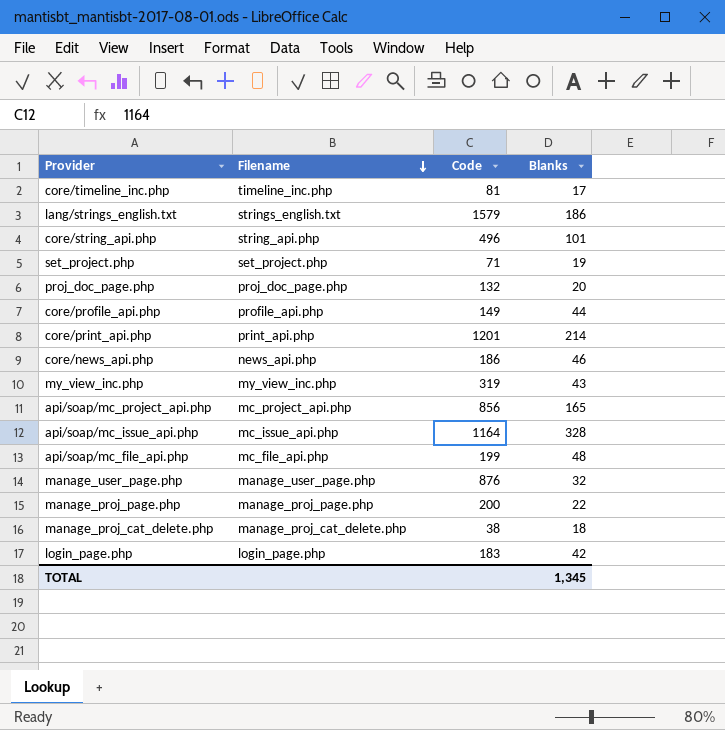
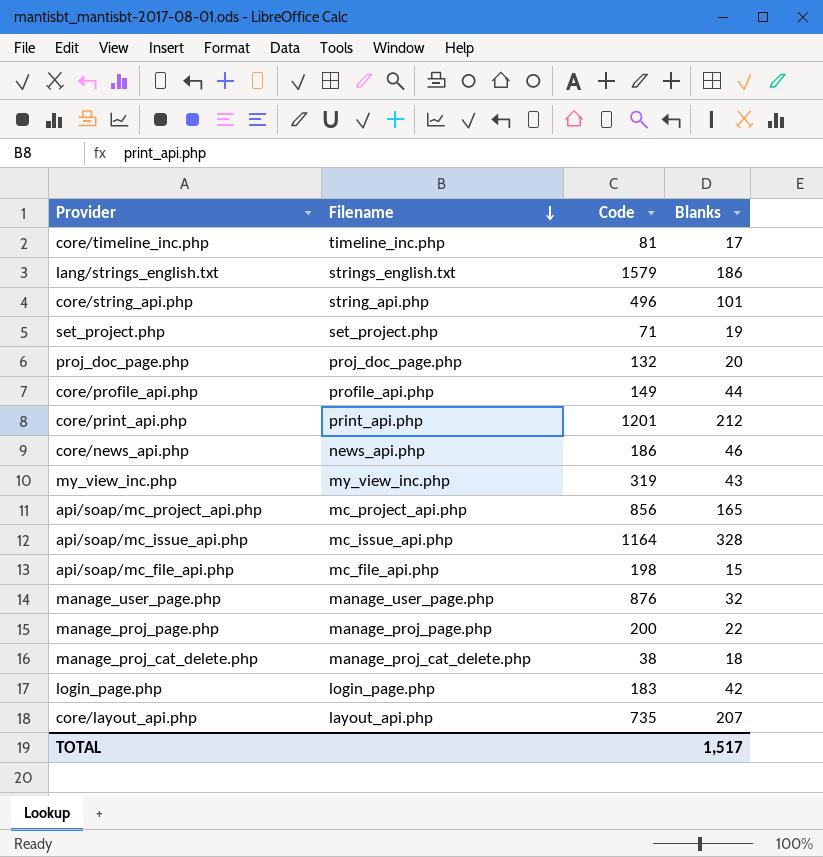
core/print_api.php | Blanks: 214 -> 212
api/soap/mc_file_api.php | Code: 199 -> 198
api/soap/mc_file_api.php | Blanks: 48 -> 15
row core/layout_api.php: none -> layout_api.php | 735 | 207
TOTAL | Blanks: 1,345 -> 1,517

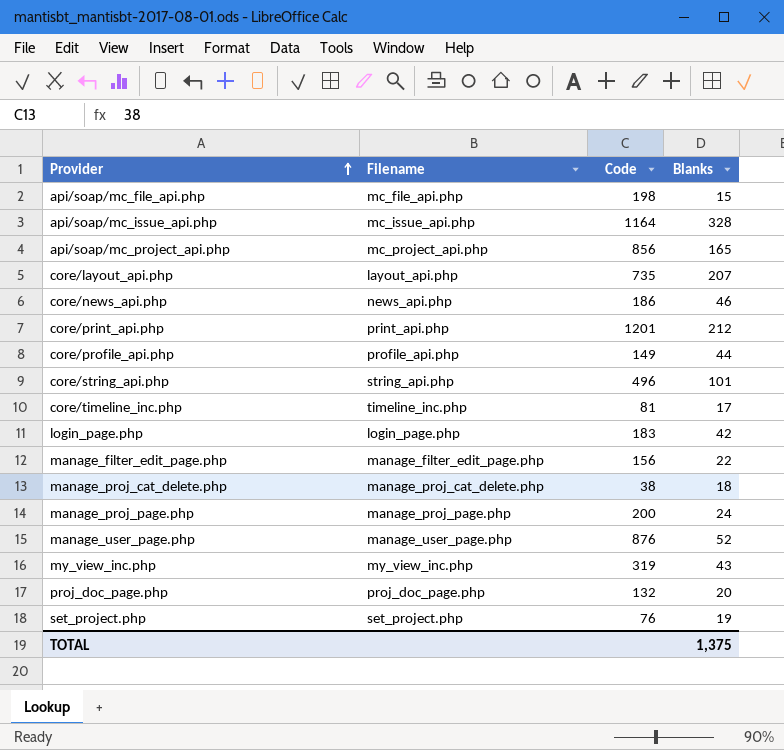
row order: Filename descending -> Provider ascending
row lang/strings_english.txt: strings_english.txt | 1579 | 186 -> none
row manage_filter_edit_page.php: none -> manage_filter_edit_page.php | 156 | 22
manage_proj_page.php | Blanks: 22 -> 24
manage_user_page.php | Blanks: 32 -> 52
set_project.php | Code: 71 -> 76
TOTAL | Blanks: 1,517 -> 1,375

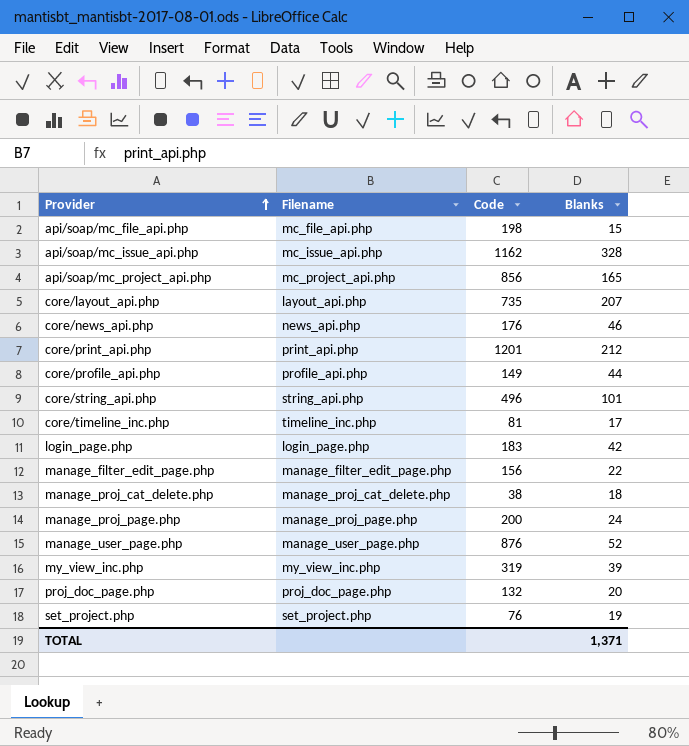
api/soap/mc_issue_api.php | Code: 1164 -> 1162
core/news_api.php | Code: 186 -> 176
my_view_inc.php | Blanks: 43 -> 39
TOTAL | Blanks: 1,375 -> 1,371

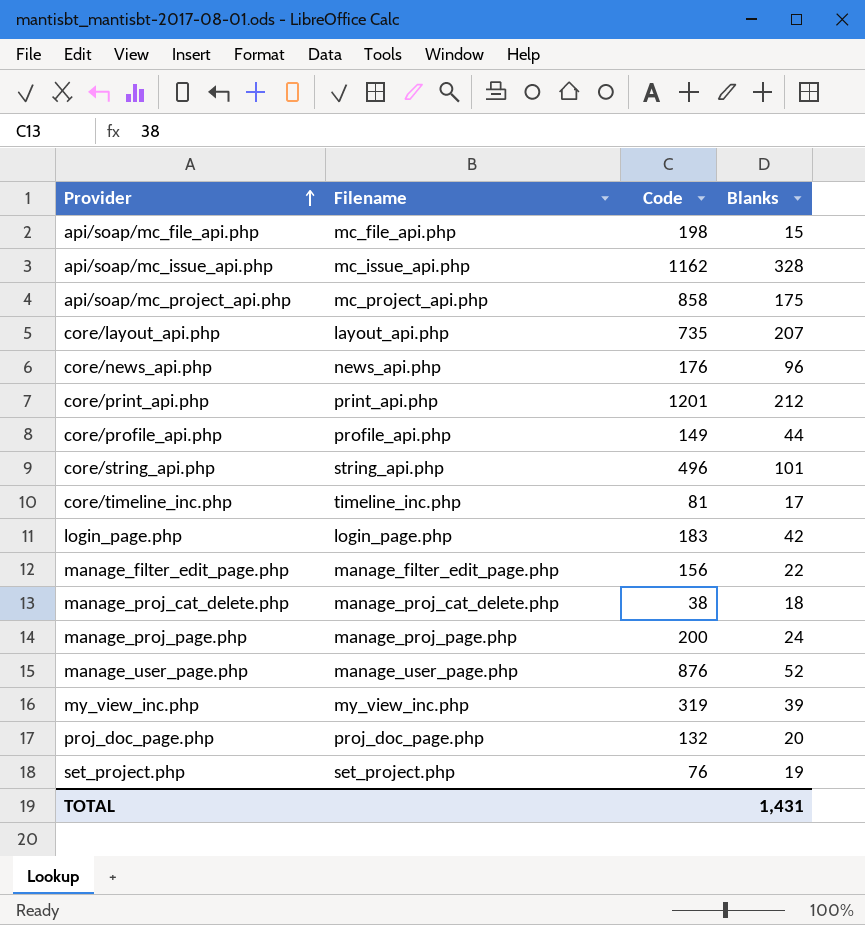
api/soap/mc_project_api.php | Code: 856 -> 858
api/soap/mc_project_api.php | Blanks: 165 -> 175
core/news_api.php | Blanks: 46 -> 96
TOTAL | Blanks: 1,371 -> 1,431

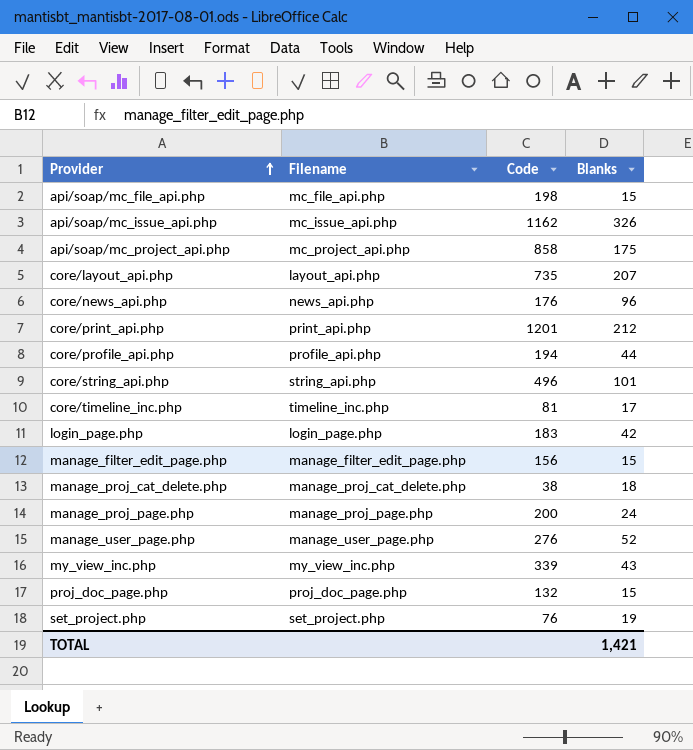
api/soap/mc_issue_api.php | Blanks: 328 -> 326
core/profile_api.php | Code: 149 -> 194
manage_filter_edit_page.php | Blanks: 22 -> 15
manage_user_page.php | Code: 876 -> 276
my_view_inc.php | Code: 319 -> 339
my_view_inc.php | Blanks: 39 -> 43
proj_doc_page.php | Blanks: 20 -> 15
TOTAL | Blanks: 1,431 -> 1,421

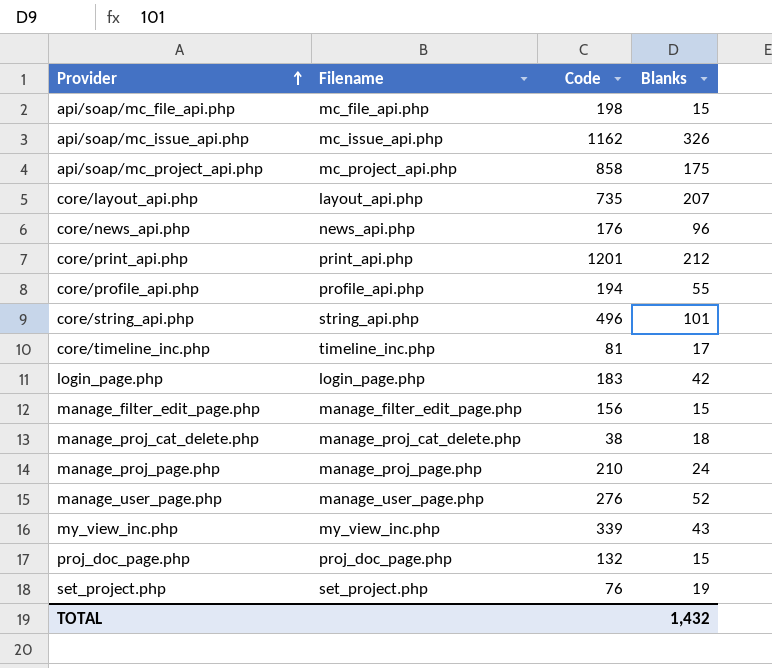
core/profile_api.php | Blanks: 44 -> 55
manage_proj_page.php | Code: 200 -> 210
TOTAL | Blanks: 1,421 -> 1,432

